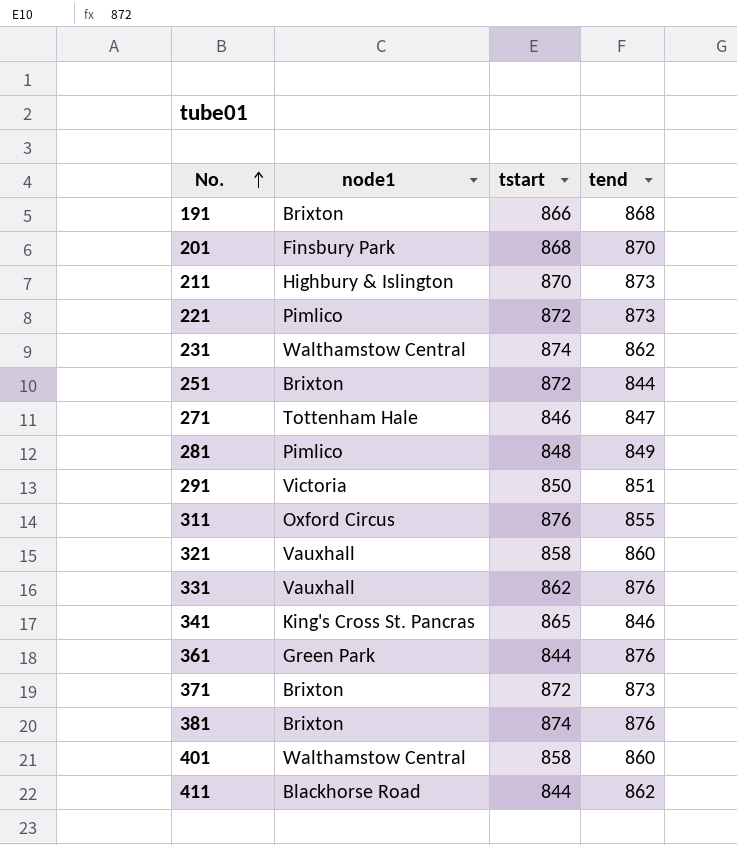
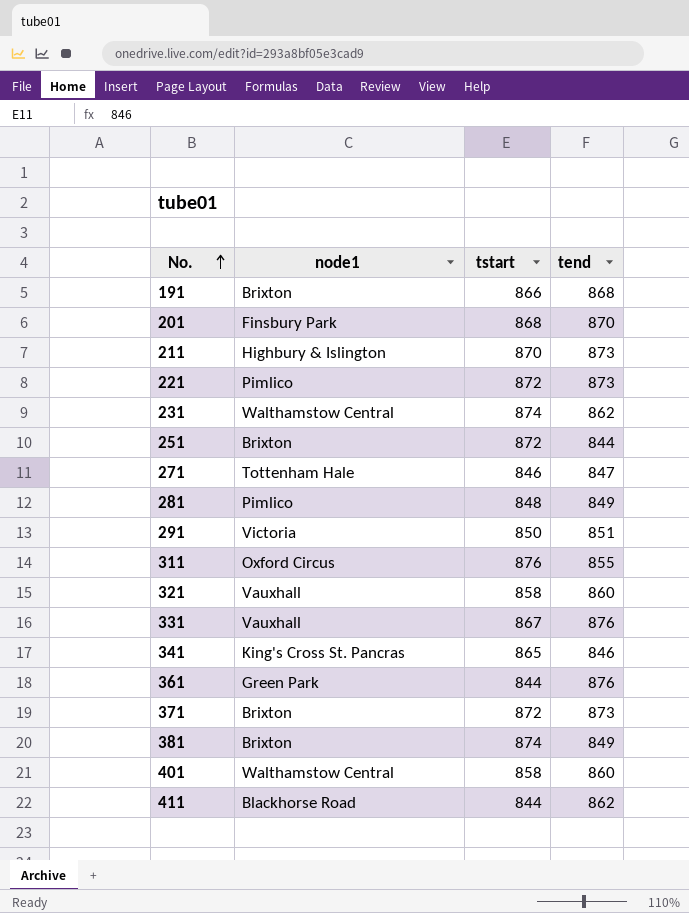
331 | tstart: 862 -> 867
381 | tend: 876 -> 849

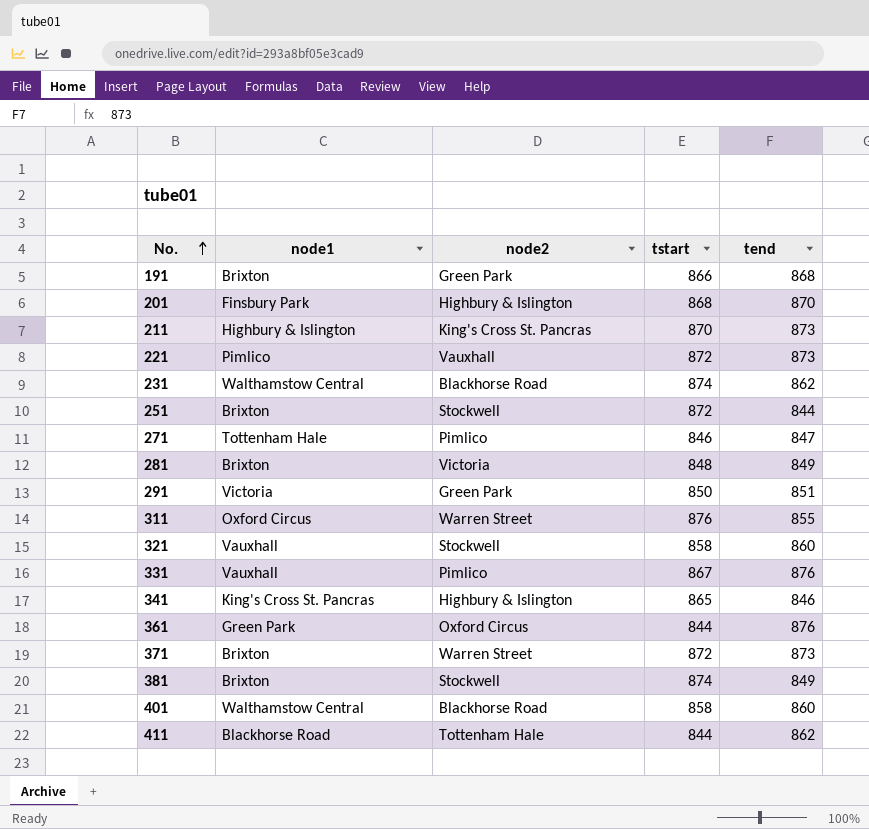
column node2 | position: none -> 3
281 | node1: Pimlico -> Brixton

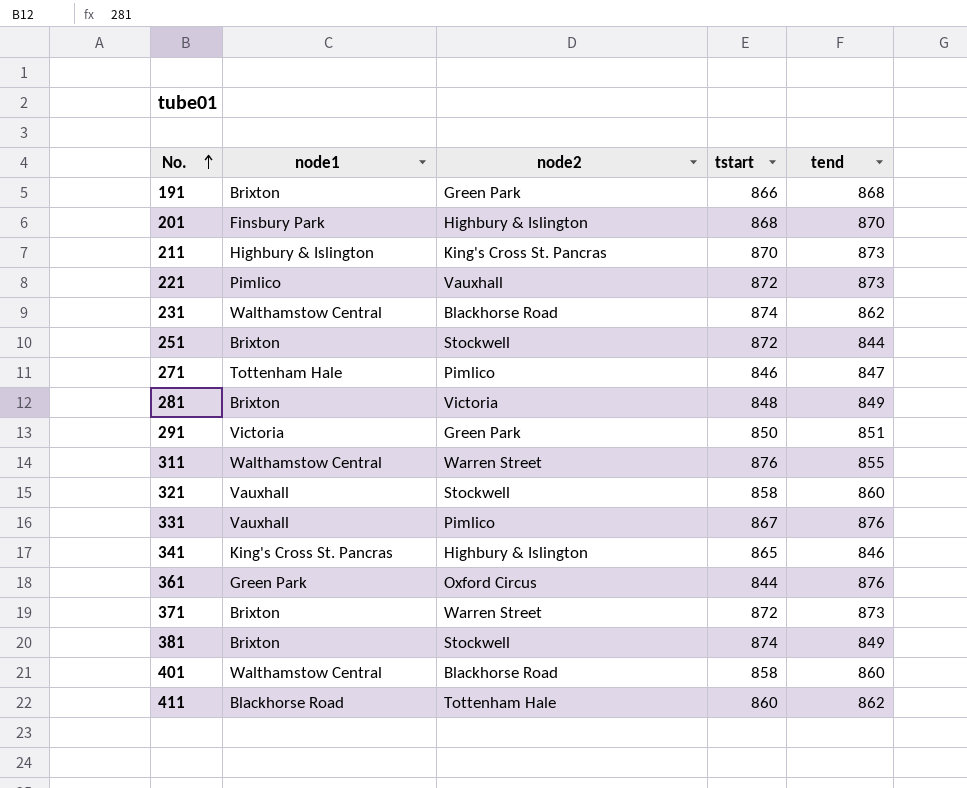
311 | node1: Oxford Circus -> Walthamstow Central
411 | tstart: 844 -> 860

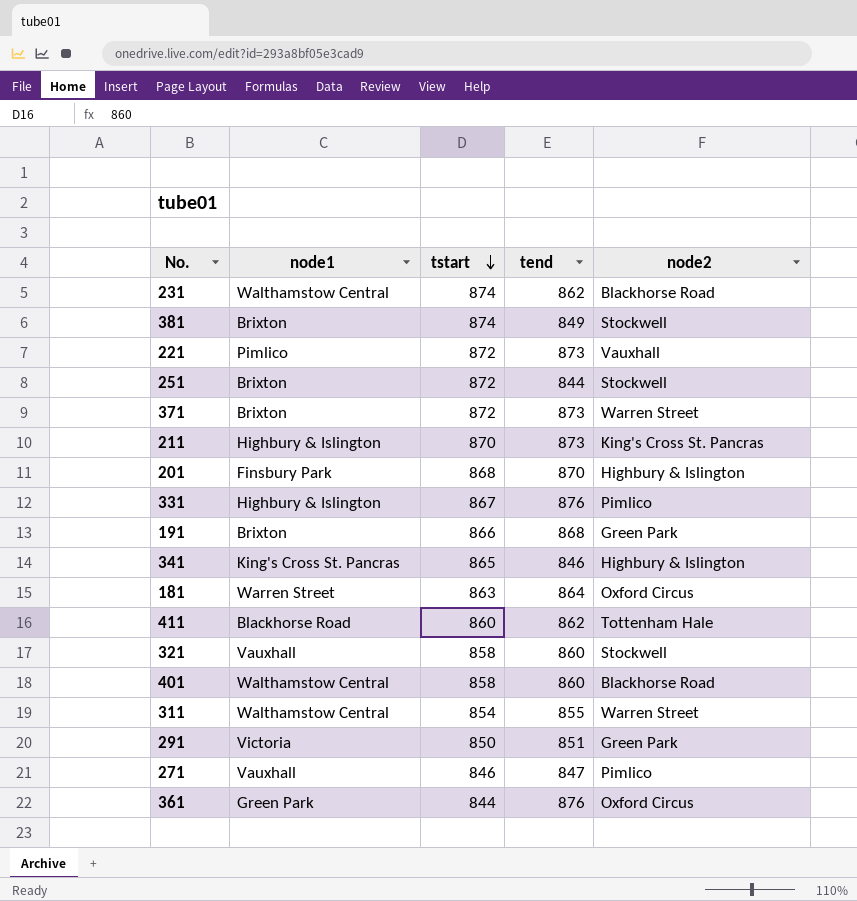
row order: No. ascending -> tstart descending
column node2 | position: 3 -> 5
row 281: Brixton | Victoria | 848 | 849 -> none
331 | node1: Vauxhall -> Highbury & Islington
row 181: none -> Warren Street | 863 | 864 | Oxford Circus
311 | tstart: 876 -> 854
271 | node1: Tottenham Hale -> Vauxhall

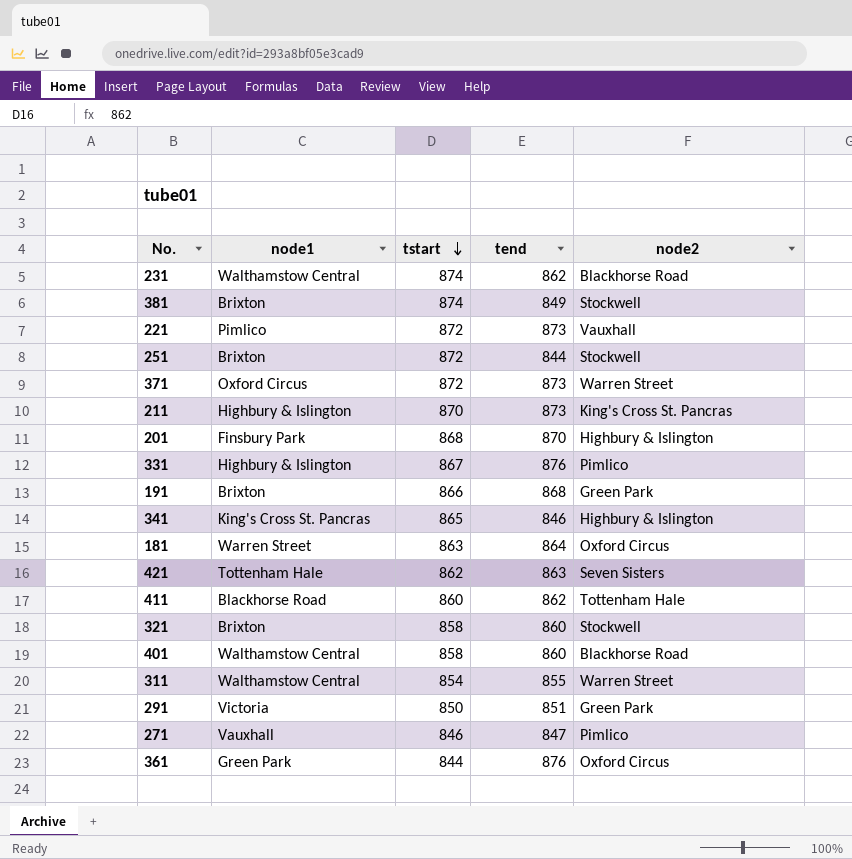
371 | node1: Brixton -> Oxford Circus
row 421: none -> Tottenham Hale | 862 | 863 | Seven Sisters
321 | node1: Vauxhall -> Brixton

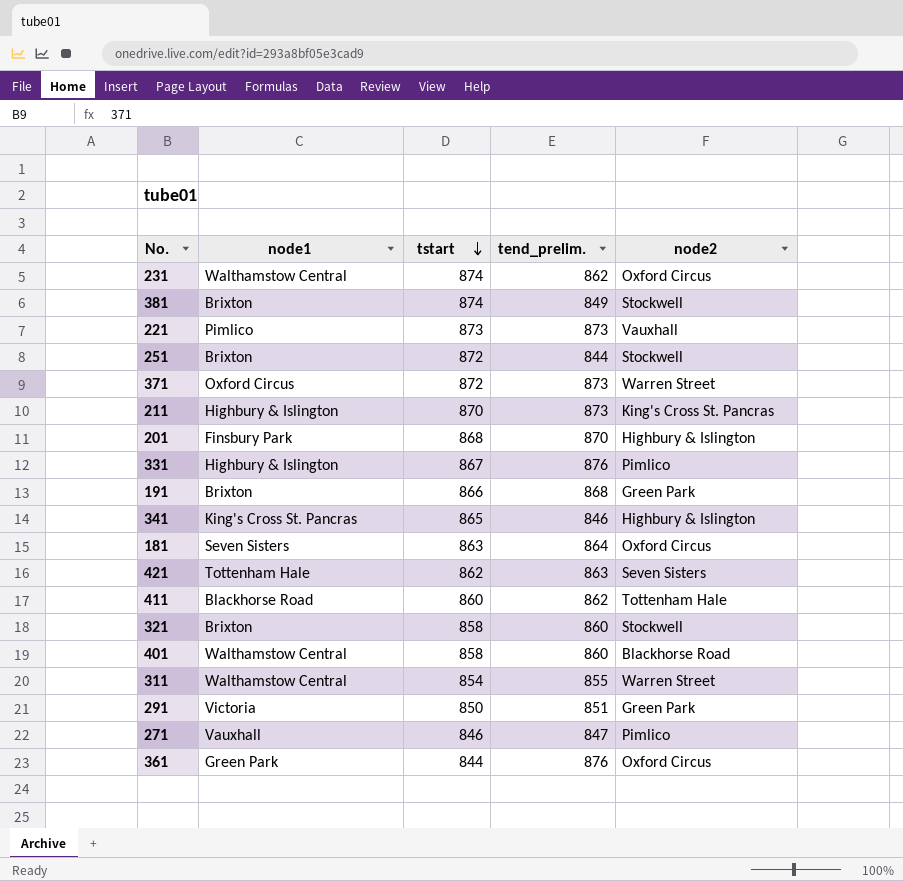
column name: tend -> tend_prelim.
231 | node2: Blackhorse Road -> Oxford Circus
221 | tstart: 872 -> 873
181 | node1: Warren Street -> Seven Sisters

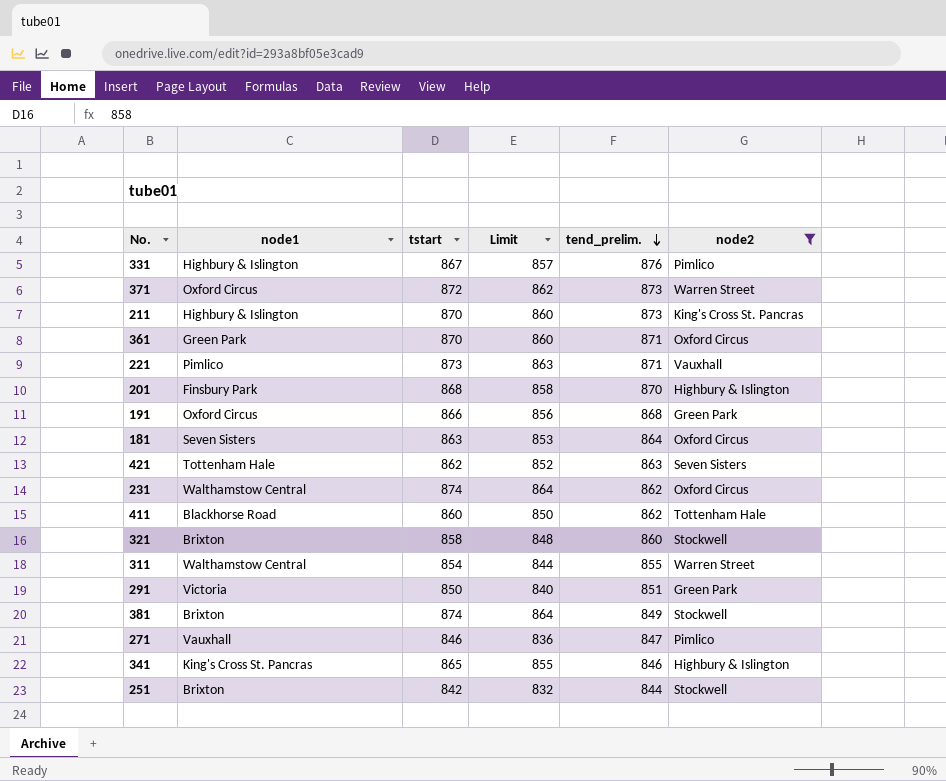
filter: none -> node2 != Blackhorse Road
row order: tstart descending -> tend_prelim. descending
column Limit | formula: none -> [tstart] - 10
361 | tstart: 844 -> 870
361 | tend_prelim.: 876 -> 871
221 | tend_prelim.: 873 -> 871
191 | node1: Brixton -> Oxford Circus
251 | tstart: 872 -> 842

